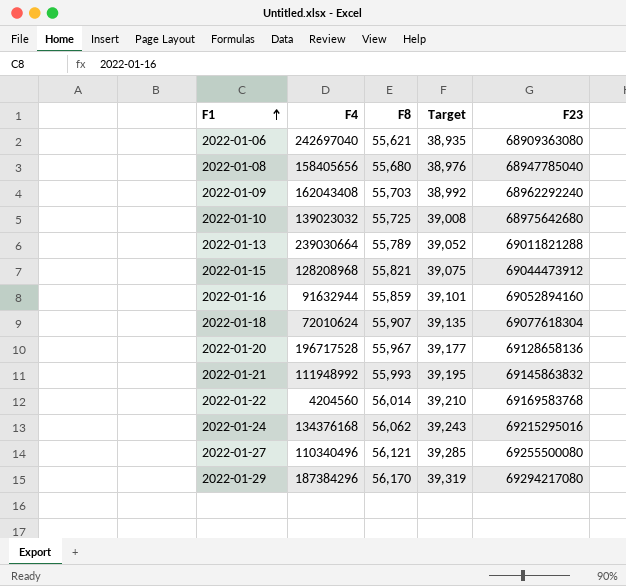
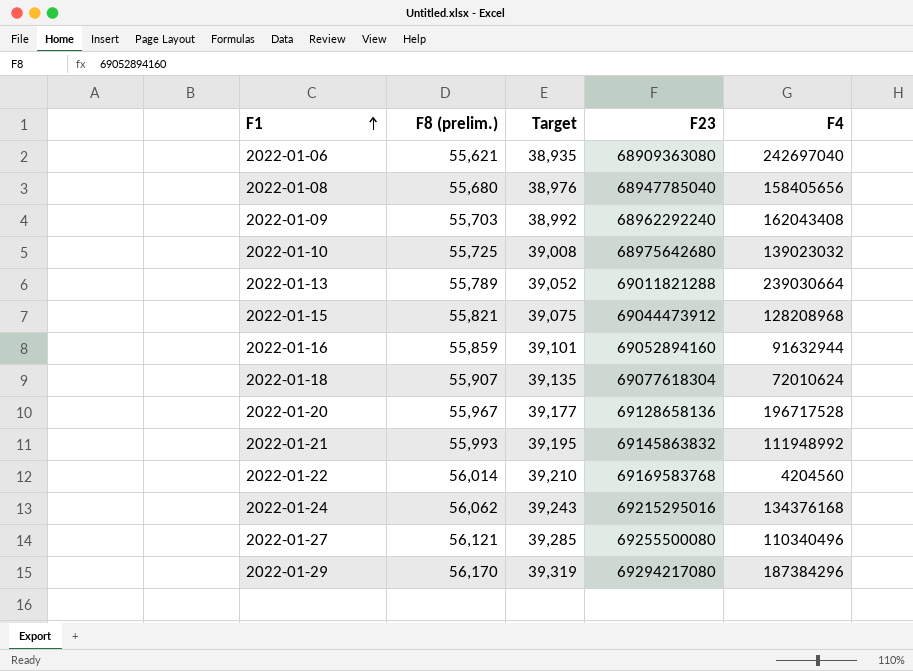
column name: F8 -> F8 (prelim.)
column F4 | position: 2 -> 5

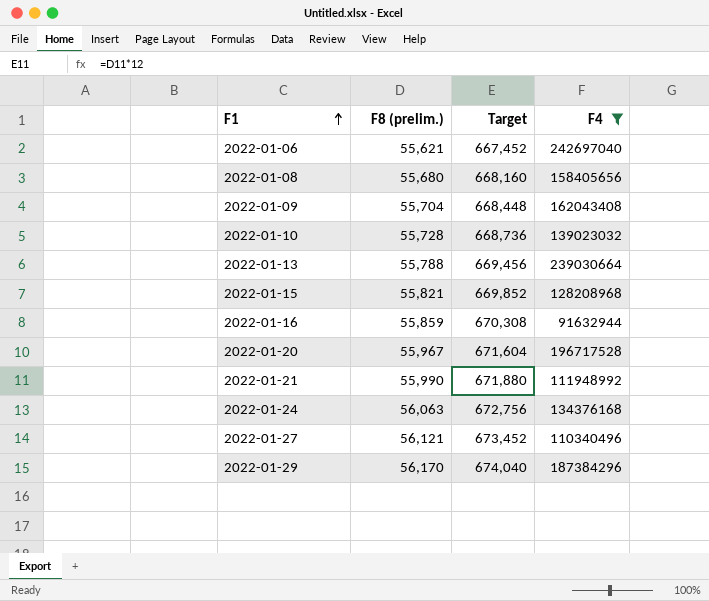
filter: none -> F4 >= 91632944
column F23 | position: 4 -> none
column Target | formula: [F8 (prelim.)] * 0.7 -> [F8 (prelim.)] * 12
2022-01-09 | F8 (prelim.): 55,703 -> 55,704
2022-01-10 | F8 (prelim.): 55,725 -> 55,728
2022-01-13 | F8 (prelim.): 55,789 -> 55,788
2022-01-21 | F8 (prelim.): 55,993 -> 55,990
2022-01-24 | F8 (prelim.): 56,062 -> 56,063

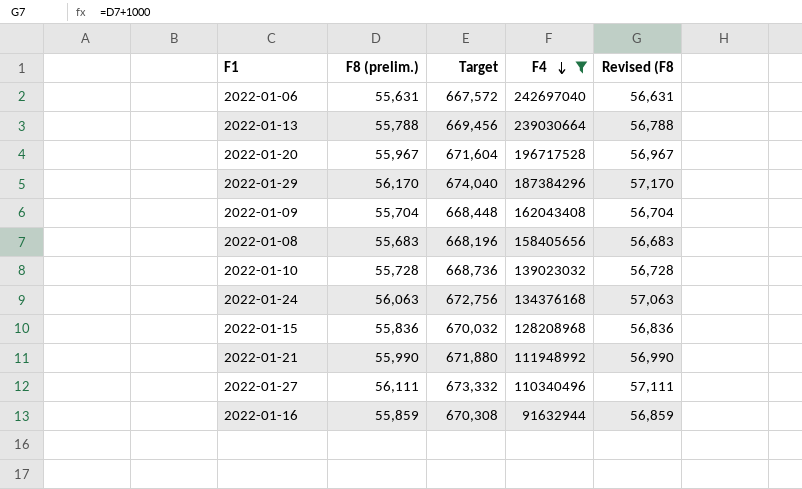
row order: F1 ascending -> F4 descending
column Revised (F8 | formula: none -> [F8 (prelim.)] + 1000
2022-01-06 | F8 (prelim.): 55,621 -> 55,631
2022-01-06 | Target: 667,452 -> 667,572
2022-01-08 | F8 (prelim.): 55,680 -> 55,683
2022-01-08 | Target: 668,160 -> 668,196
2022-01-15 | F8 (prelim.): 55,821 -> 55,836
2022-01-15 | Target: 669,852 -> 670,032
2022-01-27 | F8 (prelim.): 56,121 -> 56,111
2022-01-27 | Target: 673,452 -> 673,332

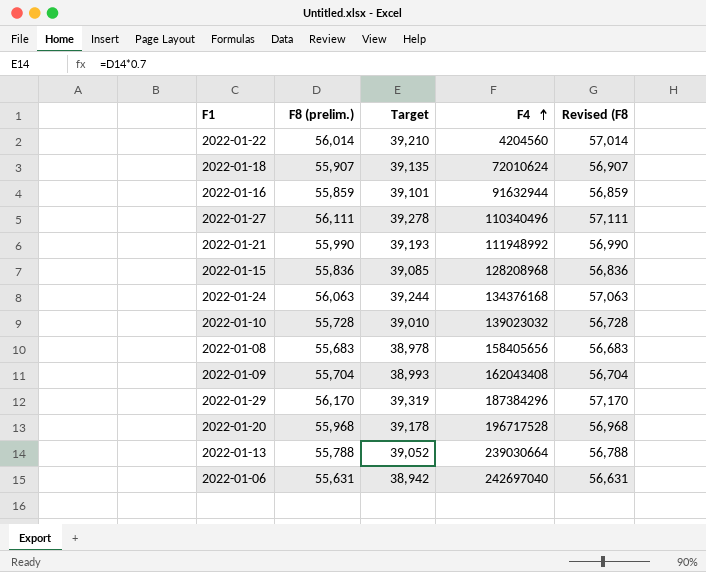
filter: F4 >= 91632944 -> none
row order: F4 descending -> F4 ascending
column Target | formula: [F8 (prelim.)] * 12 -> [F8 (prelim.)] * 0.7
2022-01-20 | F8 (prelim.): 55,967 -> 55,968
2022-01-20 | Revised (F8: 56,967 -> 56,968

